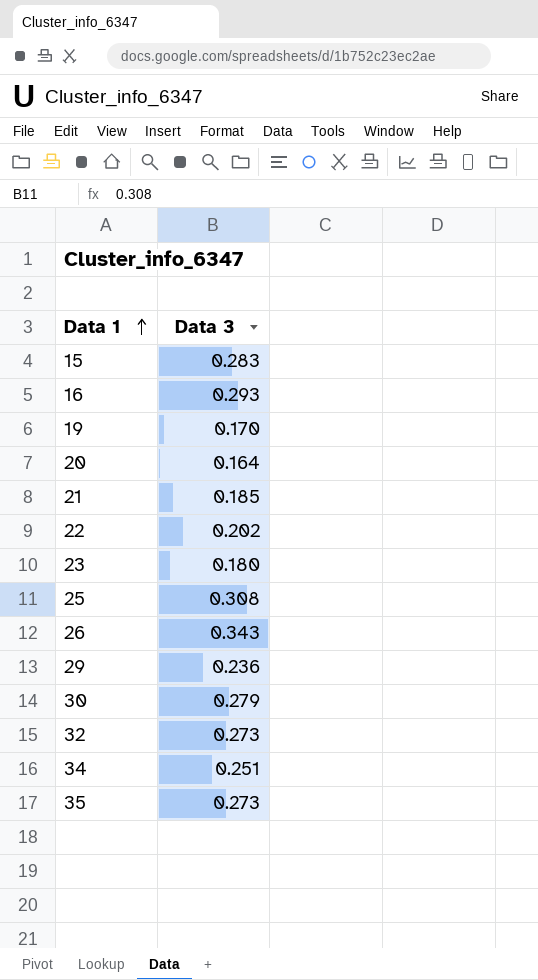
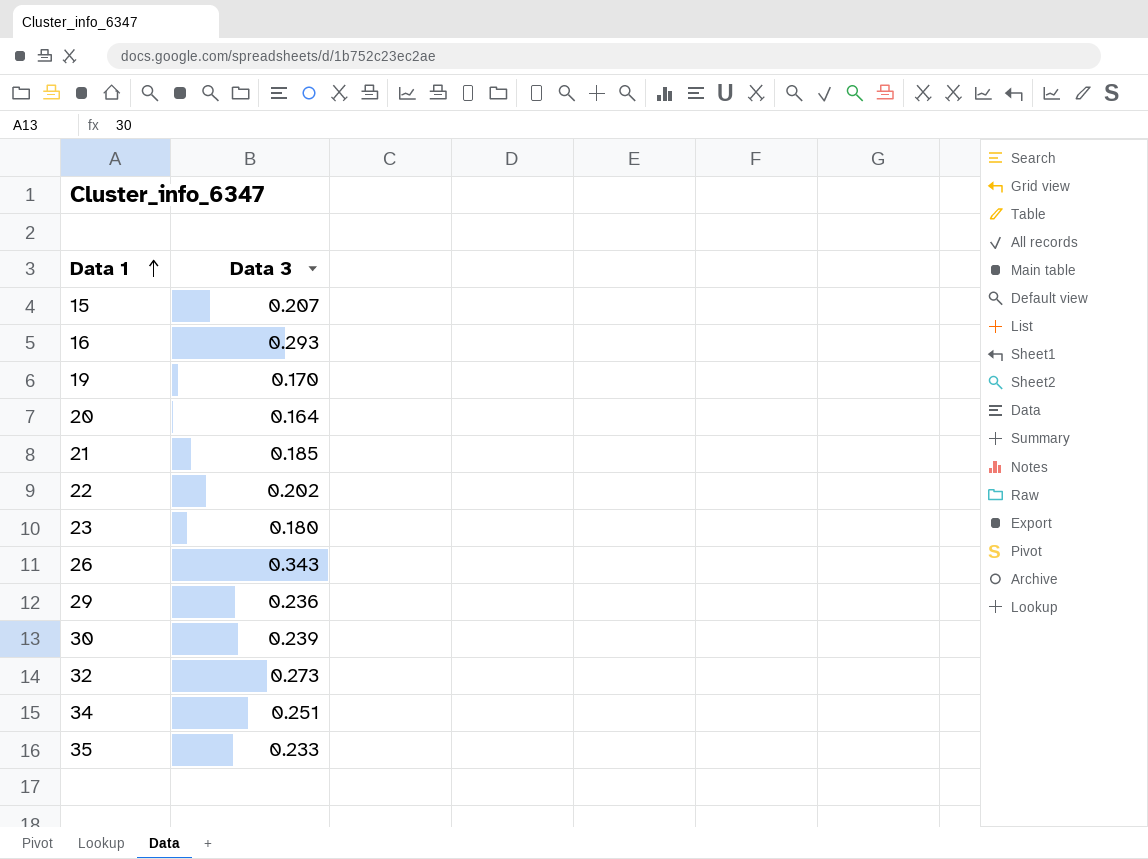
row 25: 0.308 -> none
15 | Data 3: 0.283 -> 0.207
30 | Data 3: 0.279 -> 0.239
35 | Data 3: 0.273 -> 0.233

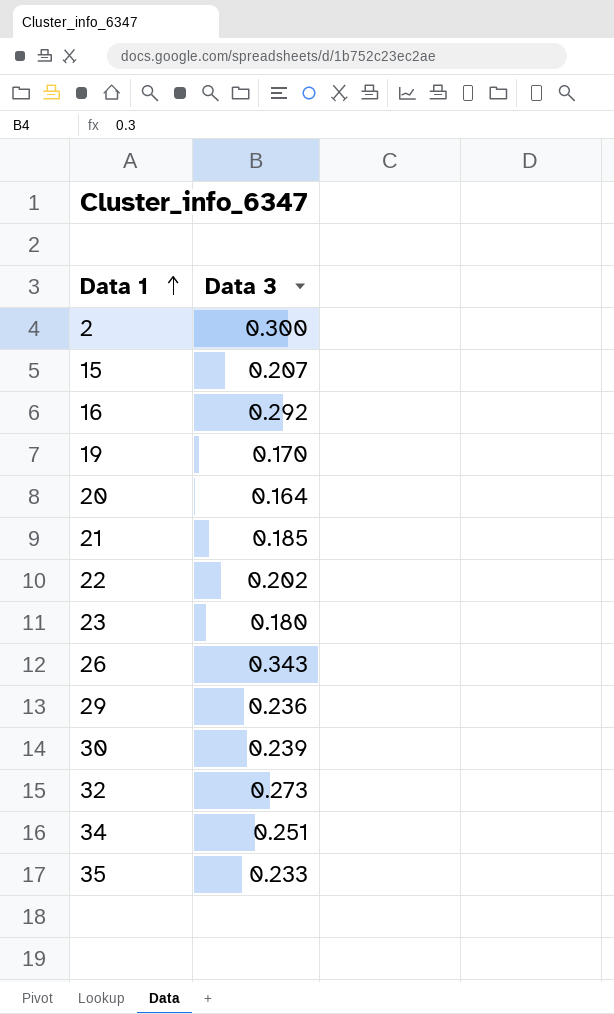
row 2: none -> 0.300
16 | Data 3: 0.293 -> 0.292

